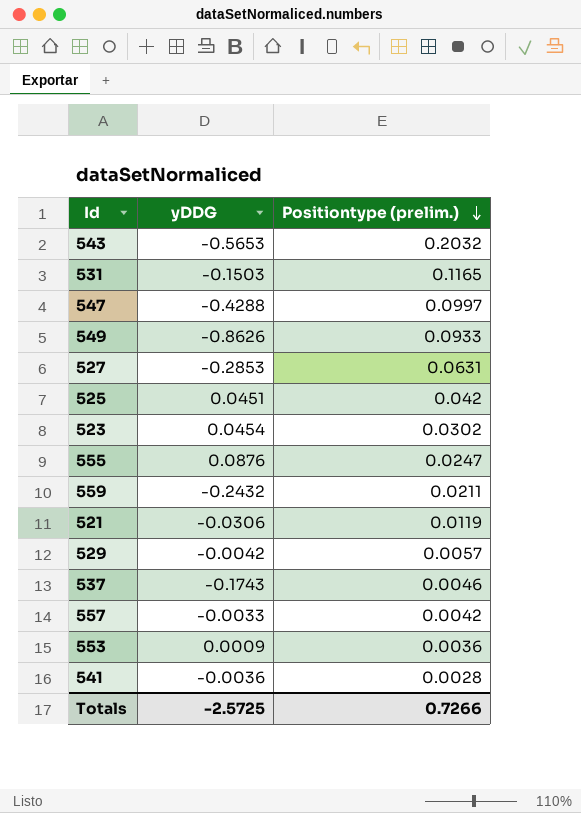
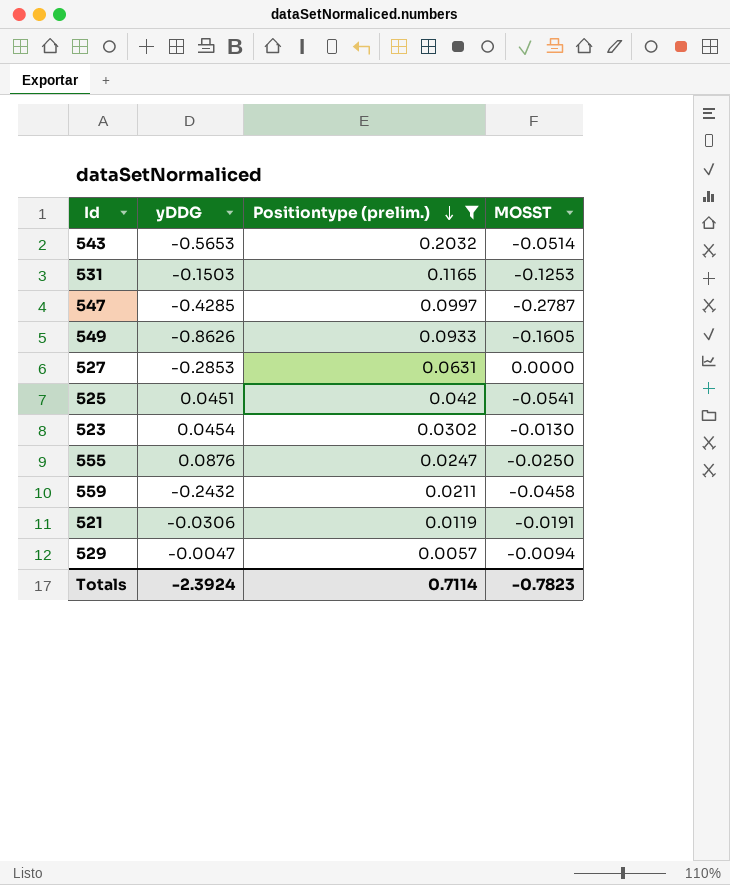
filter: none -> Positiontype (prelim.) >= 0.0057
column MOSST | position: none -> 4
547 | yDDG: -0.4288 -> -0.4285
529 | yDDG: -0.0042 -> -0.0047
Totals | yDDG: -2.5725 -> -2.3924
Totals | Positiontype (prelim.): 0.7266 -> 0.7114

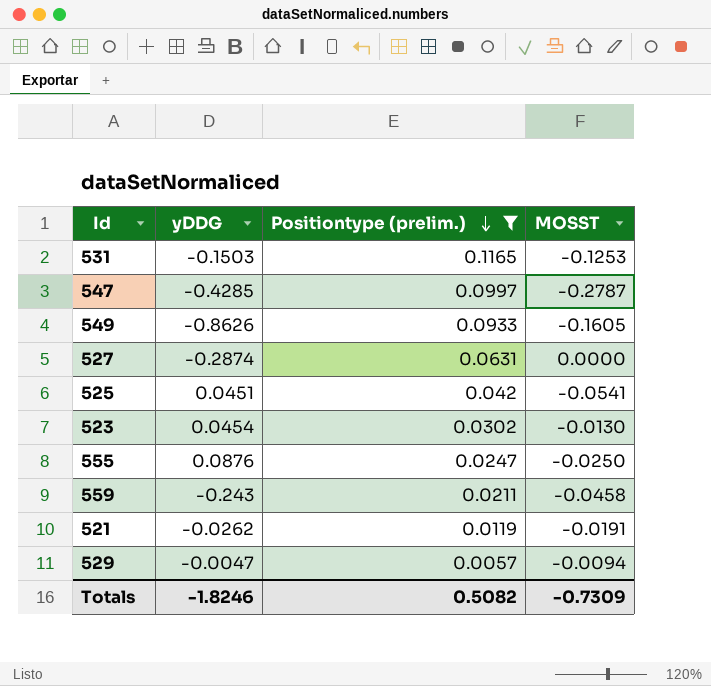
row 543: -0.5653 | 0.2032 | -0.0514 -> none
527 | yDDG: -0.2853 -> -0.2874
559 | yDDG: -0.2432 -> -0.243
521 | yDDG: -0.0306 -> -0.0262
Totals | yDDG: -2.3924 -> -1.8246
Totals | Positiontype (prelim.): 0.7114 -> 0.5082
Totals | MOSST: -0.7823 -> -0.7309

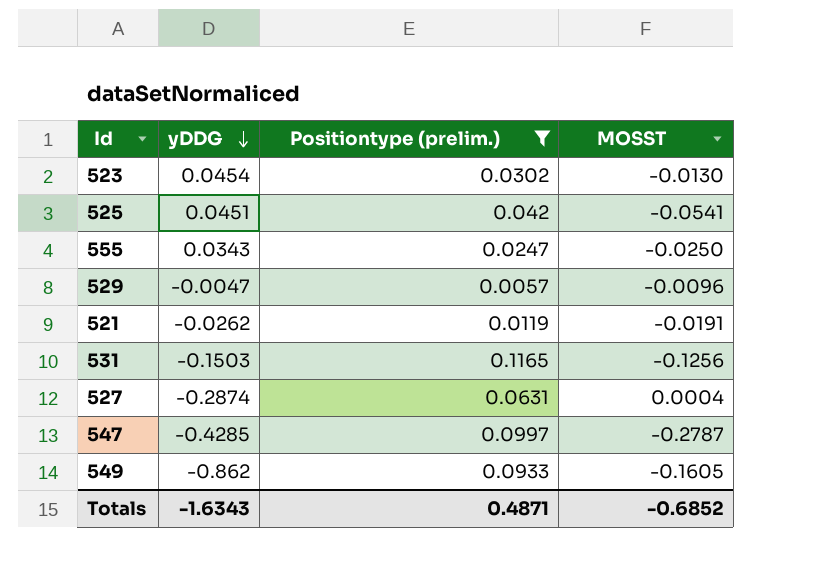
row order: Positiontype (prelim.) descending -> yDDG descending
row 559: -0.243 | 0.0211 | -0.0458 -> none
555 | yDDG: 0.0876 -> 0.0343
529 | MOSST: -0.0094 -> -0.0096
531 | MOSST: -0.1253 -> -0.1256
527 | MOSST: 0.0000 -> 0.0004
549 | yDDG: -0.8626 -> -0.862
Totals | yDDG: -1.8246 -> -1.6343
Totals | Positiontype (prelim.): 0.5082 -> 0.4871
Totals | MOSST: -0.7309 -> -0.6852

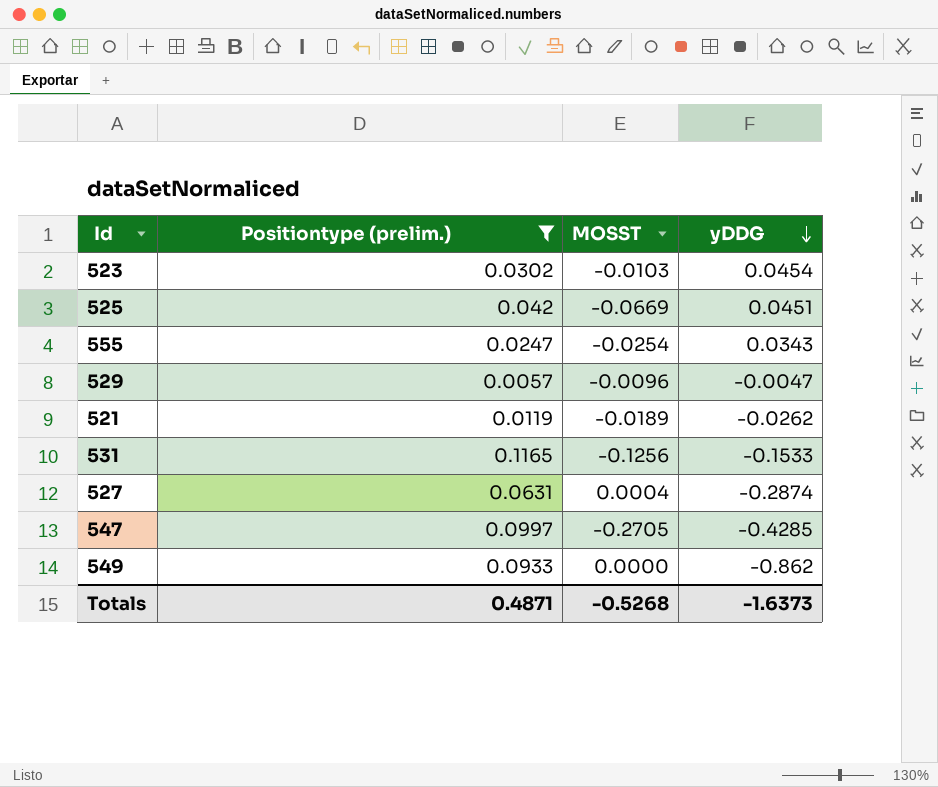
column yDDG | position: 2 -> 4
523 | MOSST: -0.0130 -> -0.0103
525 | MOSST: -0.0541 -> -0.0669
555 | MOSST: -0.0250 -> -0.0254
521 | MOSST: -0.0191 -> -0.0189
531 | yDDG: -0.1503 -> -0.1533
547 | MOSST: -0.2787 -> -0.2705
549 | MOSST: -0.1605 -> 0.0000
Totals | MOSST: -0.6852 -> -0.5268
Totals | yDDG: -1.6343 -> -1.6373

